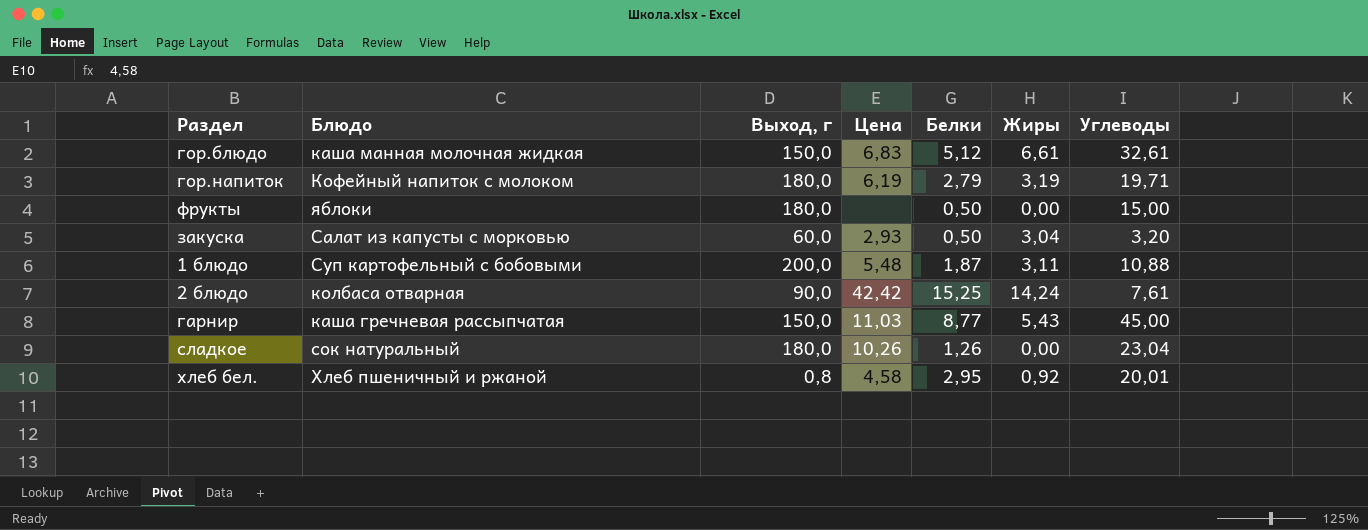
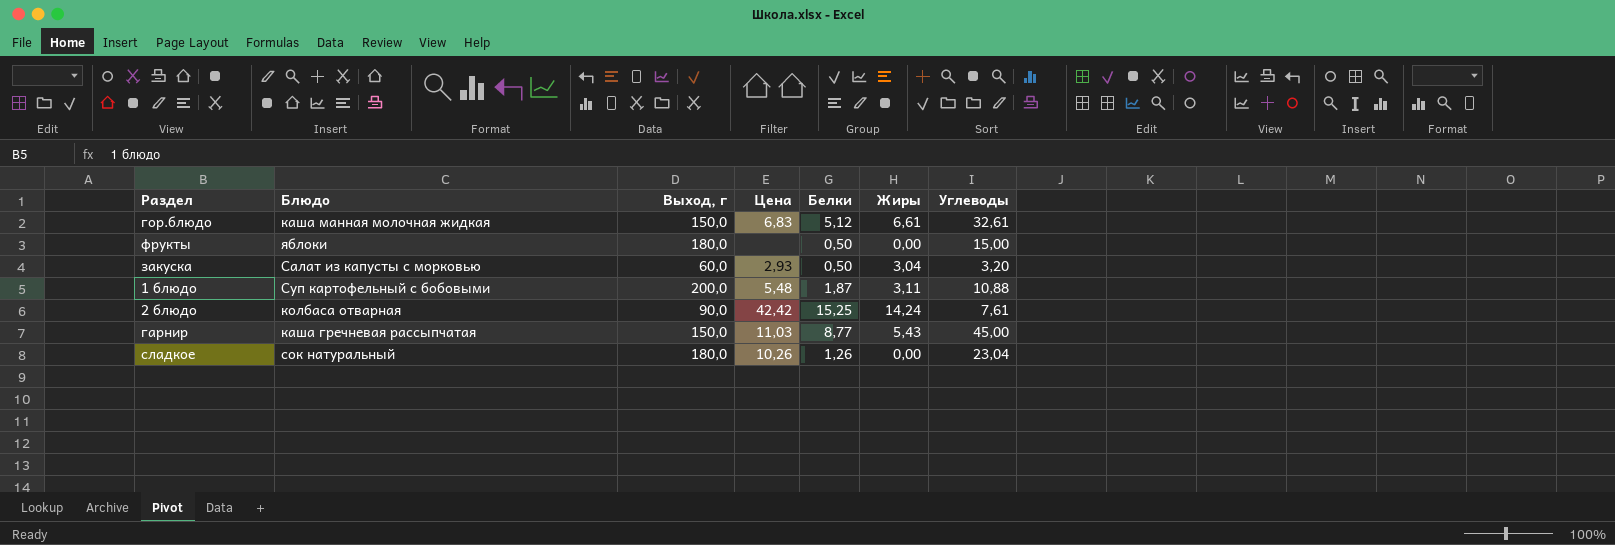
row гор.напиток: Кофейный напиток с молоком | 180,0 | 6,19 | 2,79 | 3,19 | 19,71 -> none
row хлеб бел.: Хлеб пшеничный и ржаной | 0,8 | 4,58 | 2,95 | 0,92 | 20,01 -> none

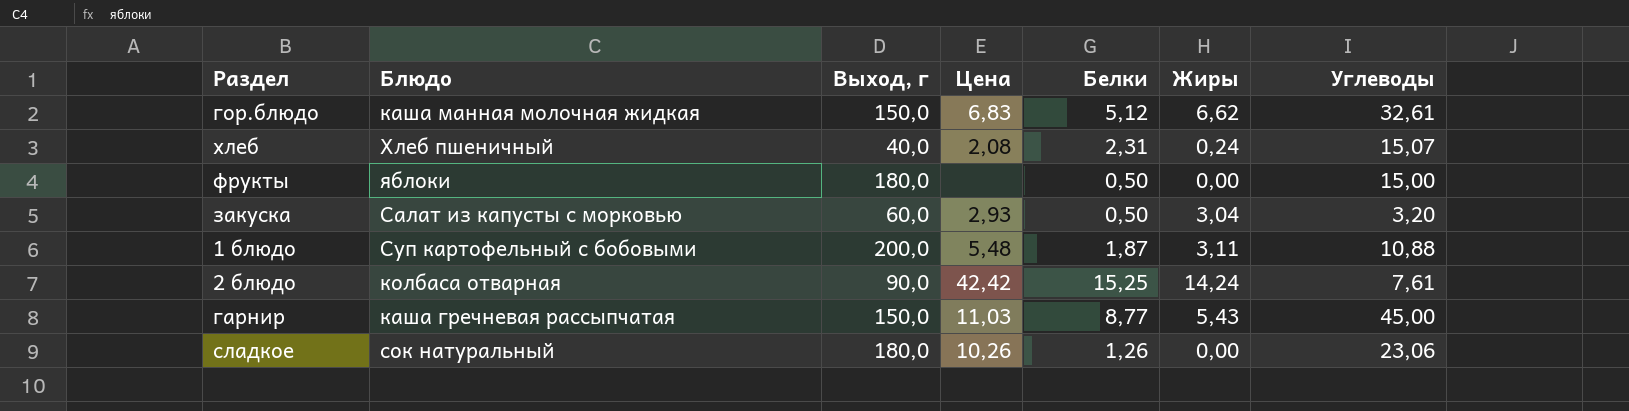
гор.блюдо | Жиры: 6,61 -> 6,62
row хлеб: none -> Хлеб пшеничный | 40,0 | 2,08 | 2,31 | 0,24 | 15,07
сладкое | Углеводы: 23,04 -> 23,06

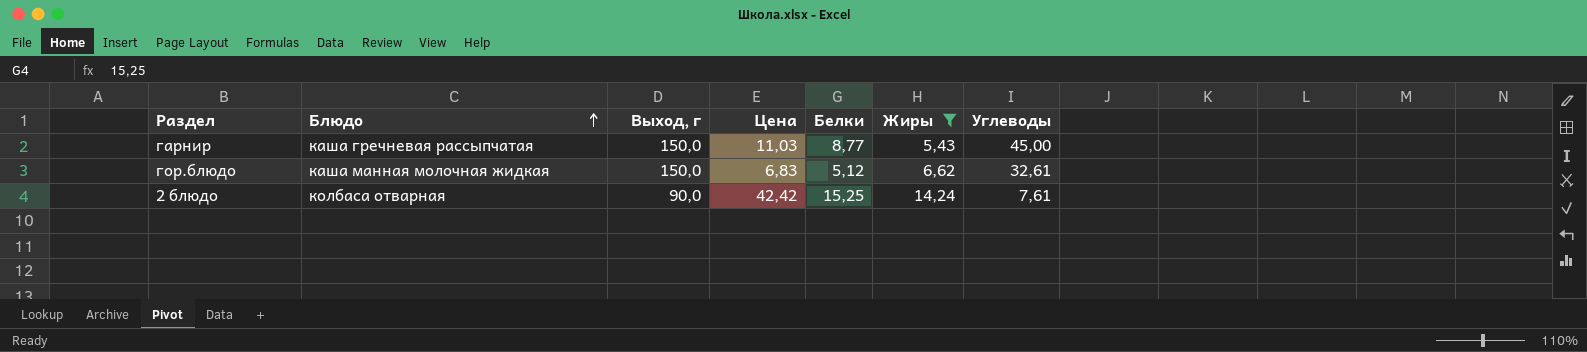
filter: none -> Жиры >= 5,43
row order: none -> Блюдо ascending

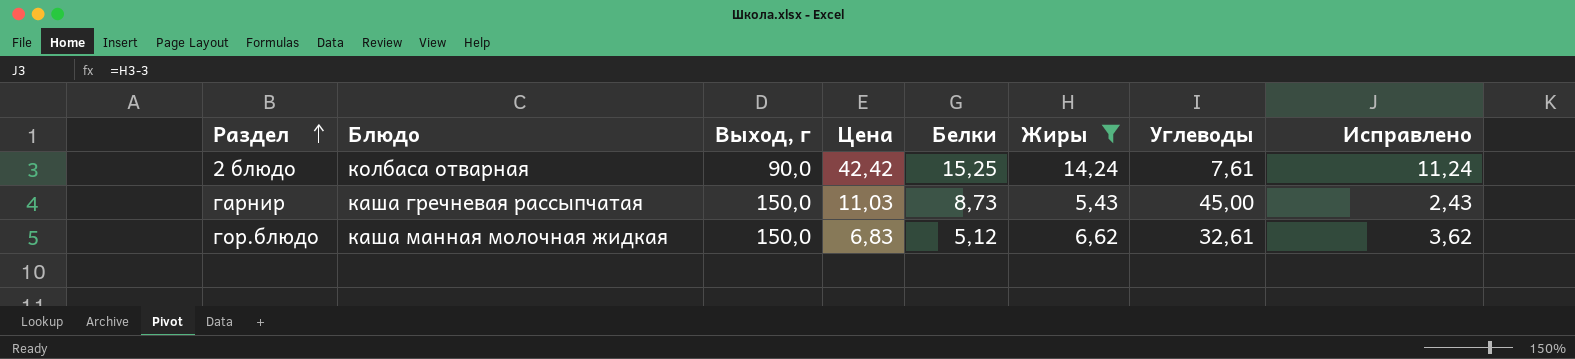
row order: Блюдо ascending -> Раздел ascending
column Исправлено | formula: none -> [Жиры] - 3
гарнир | Белки: 8,77 -> 8,73

